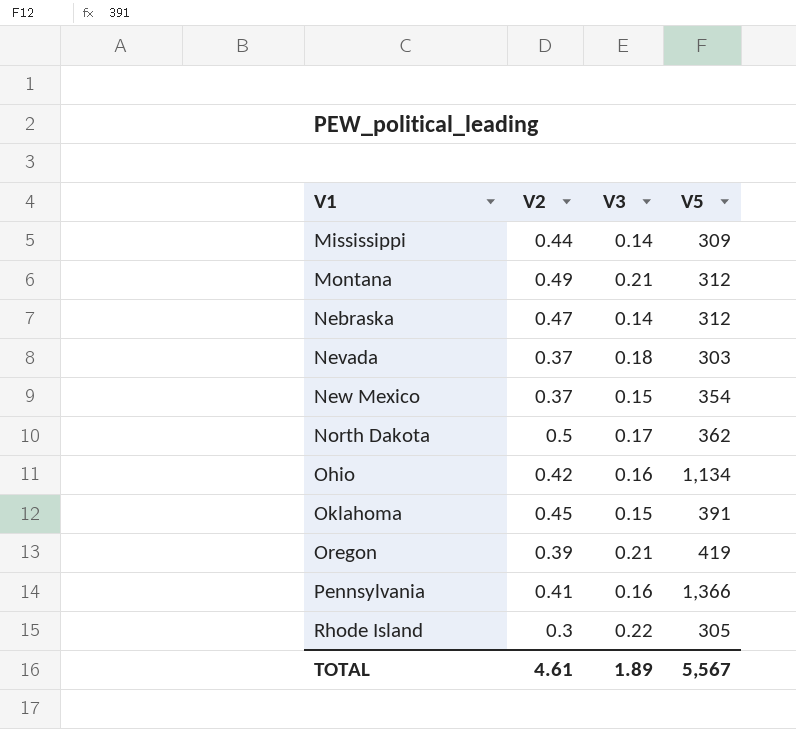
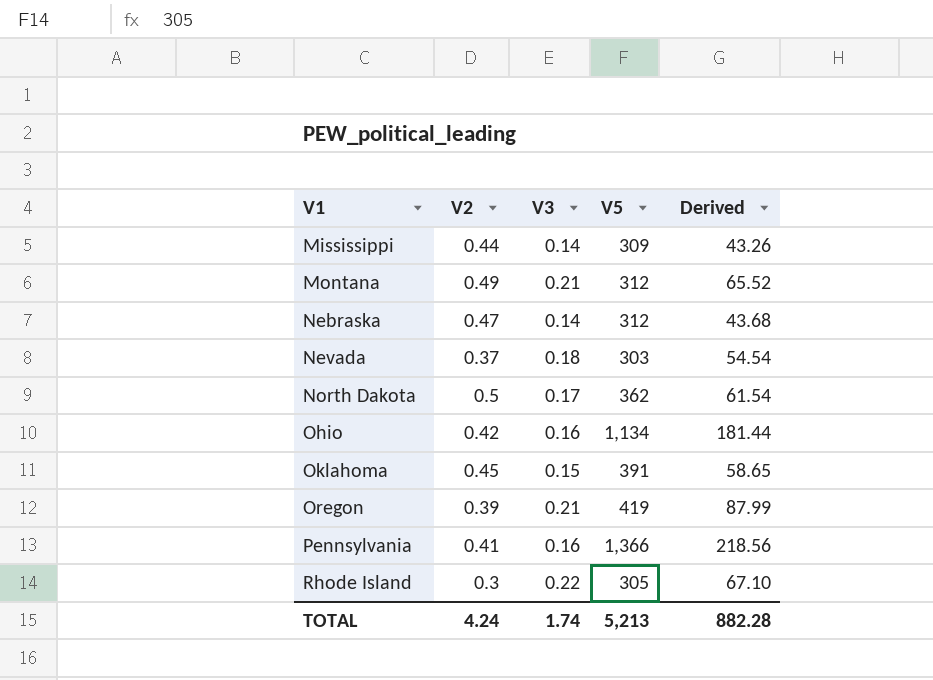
column Derived | formula: none -> [V3] * [V5]
row New Mexico: 0.37 | 0.15 | 354 -> none
TOTAL | V2: 4.61 -> 4.24
TOTAL | V3: 1.89 -> 1.74
TOTAL | V5: 5,567 -> 5,213

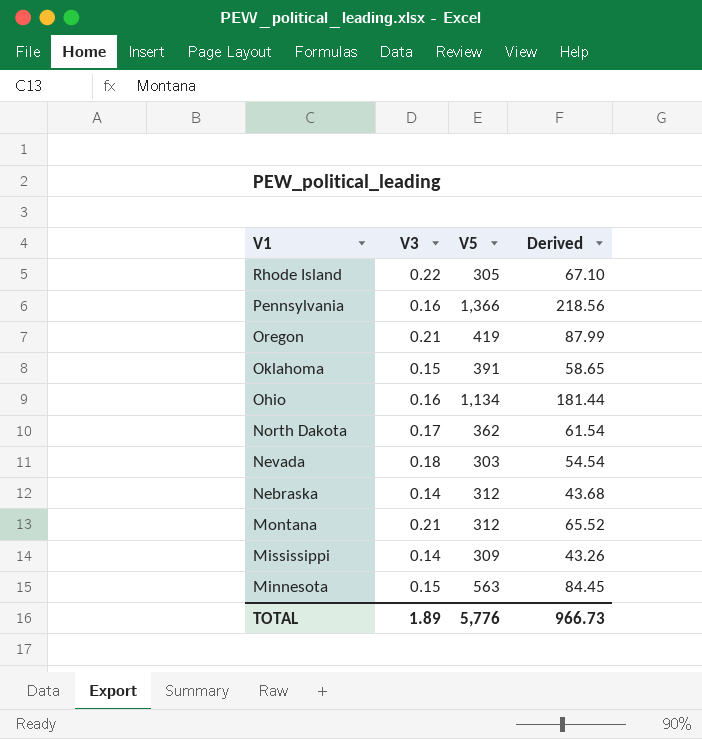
row order: V1 ascending -> V1 descending
column V2 | position: 2 -> none
row Minnesota: none -> 0.15 | 563 | 84.45
TOTAL | V3: 1.74 -> 1.89
TOTAL | V5: 5,213 -> 5,776
TOTAL | Derived: 882.28 -> 966.73

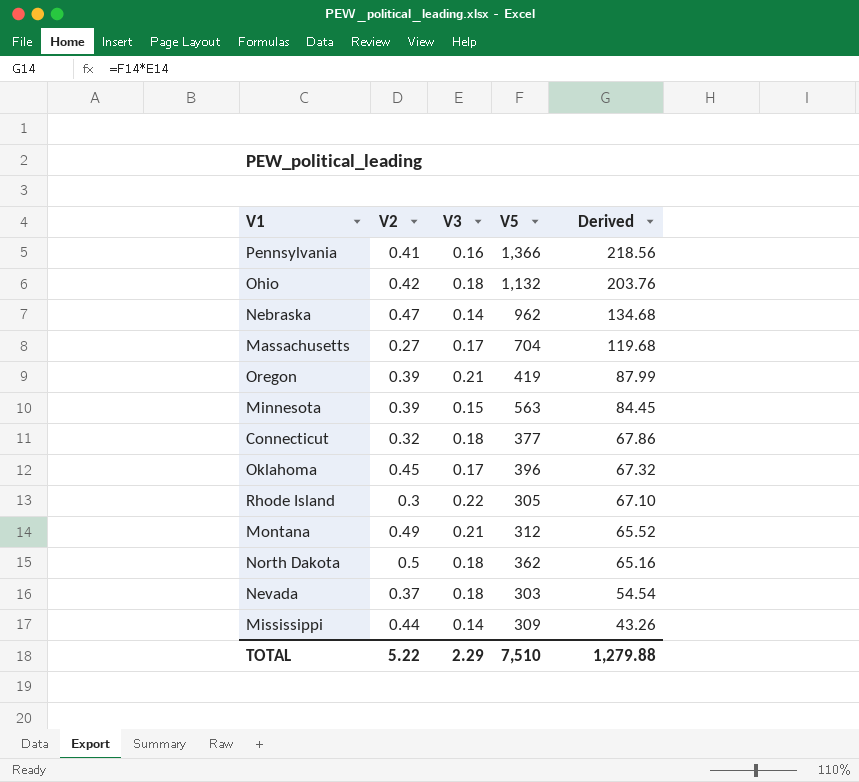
row order: V1 descending -> Derived descending
column V2 | position: none -> 2
Ohio | V3: 0.16 -> 0.18
Ohio | V5: 1,134 -> 1,132
Ohio | Derived: 181.44 -> 203.76
Nebraska | V5: 312 -> 962
Nebraska | Derived: 43.68 -> 134.68
row Massachusetts: none -> 0.27 | 0.17 | 704 | 119.68
row Connecticut: none -> 0.32 | 0.18 | 377 | 67.86
Oklahoma | V3: 0.15 -> 0.17
Oklahoma | V5: 391 -> 396
Oklahoma | Derived: 58.65 -> 67.32
North Dakota | V3: 0.17 -> 0.18
North Dakota | Derived: 61.54 -> 65.16
TOTAL | V3: 1.89 -> 2.29
TOTAL | V5: 5,776 -> 7,510
TOTAL | Derived: 966.73 -> 1,279.88

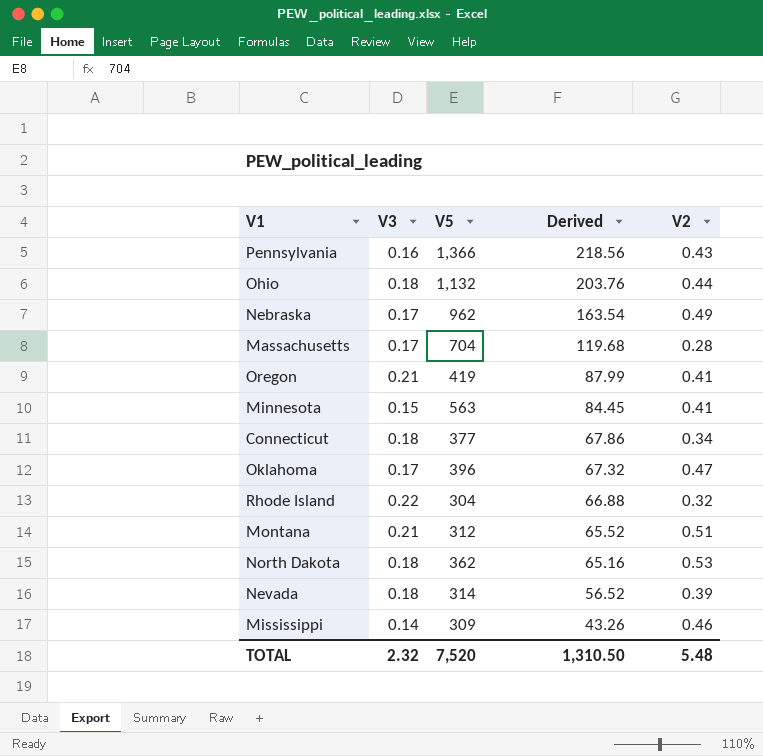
column V2 | position: 2 -> 5
Pennsylvania | V2: 0.41 -> 0.43
Ohio | V2: 0.42 -> 0.44
Nebraska | V3: 0.14 -> 0.17
Nebraska | Derived: 134.68 -> 163.54
Nebraska | V2: 0.47 -> 0.49
Massachusetts | V2: 0.27 -> 0.28
Oregon | V2: 0.39 -> 0.41
Minnesota | V2: 0.39 -> 0.41
Connecticut | V2: 0.32 -> 0.34
Oklahoma | V2: 0.45 -> 0.47
Rhode Island | V5: 305 -> 304
Rhode Island | Derived: 67.10 -> 66.88
Rhode Island | V2: 0.3 -> 0.32
Montana | V2: 0.49 -> 0.51
North Dakota | V2: 0.5 -> 0.53
Nevada | V5: 303 -> 314
Nevada | Derived: 54.54 -> 56.52
Nevada | V2: 0.37 -> 0.39
Mississippi | V2: 0.44 -> 0.46
TOTAL | V3: 2.29 -> 2.32
TOTAL | V5: 7,510 -> 7,520
TOTAL | Derived: 1,279.88 -> 1,310.50
TOTAL | V2: 5.22 -> 5.48

